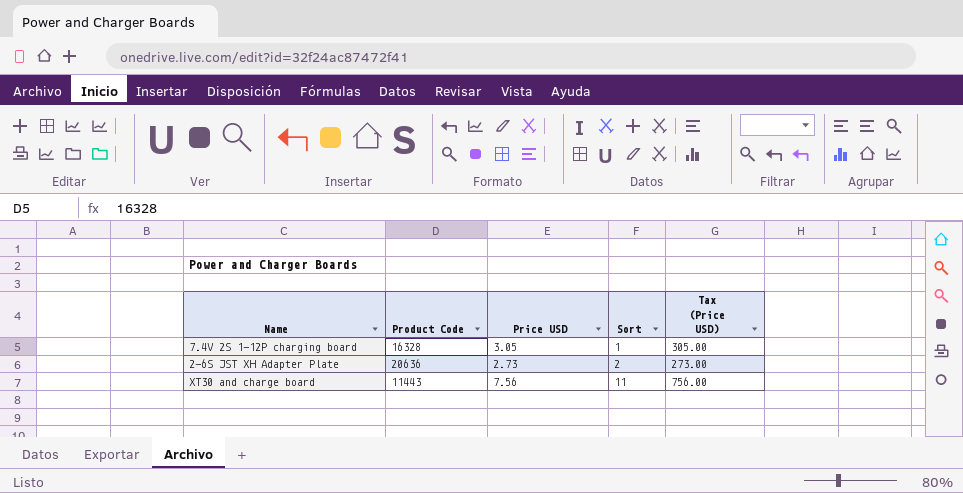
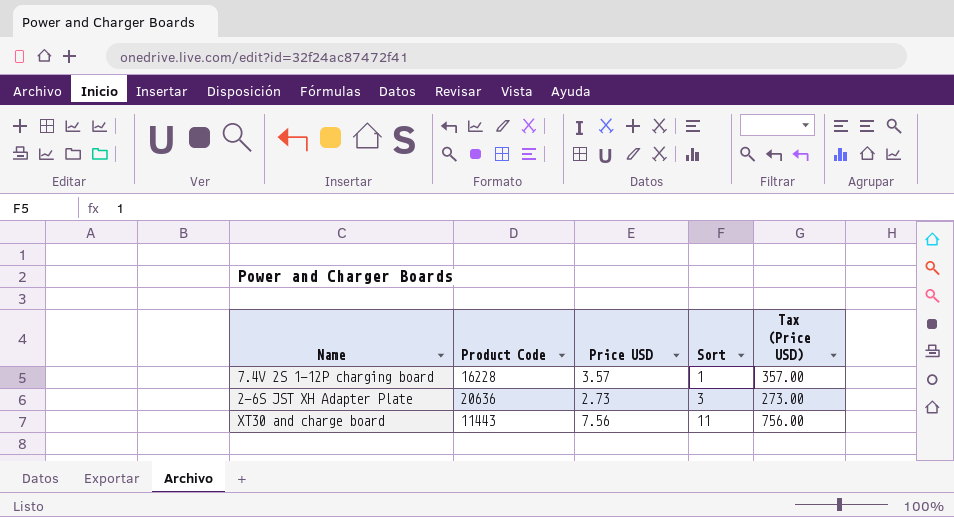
7.4V 2S 1-12P charging board | Product Code: 16328 -> 16228
7.4V 2S 1-12P charging board | Price USD: 3.05 -> 3.57
7.4V 2S 1-12P charging board | Tax (Price USD): 305.00 -> 357.00
2-6S JST XH Adapter Plate | Sort: 2 -> 3

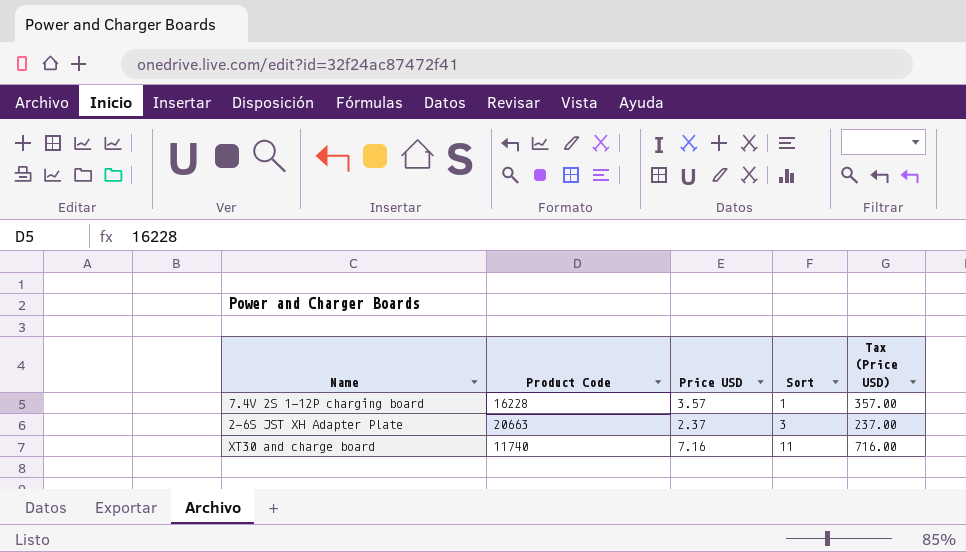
2-6S JST XH Adapter Plate | Product Code: 20636 -> 20663
2-6S JST XH Adapter Plate | Price USD: 2.73 -> 2.37
2-6S JST XH Adapter Plate | Tax (Price USD): 273.00 -> 237.00
XT30 and charge board | Product Code: 11443 -> 11740
XT30 and charge board | Price USD: 7.56 -> 7.16
XT30 and charge board | Tax (Price USD): 756.00 -> 716.00

